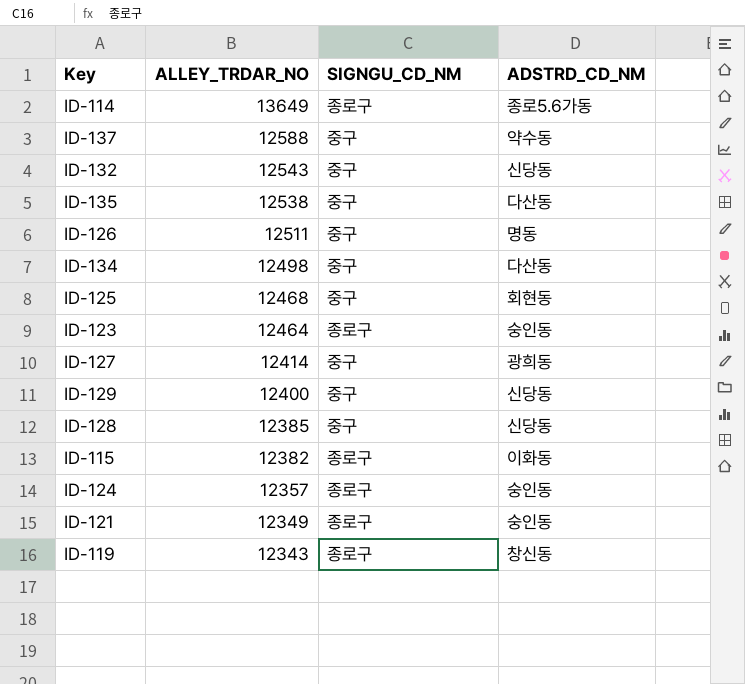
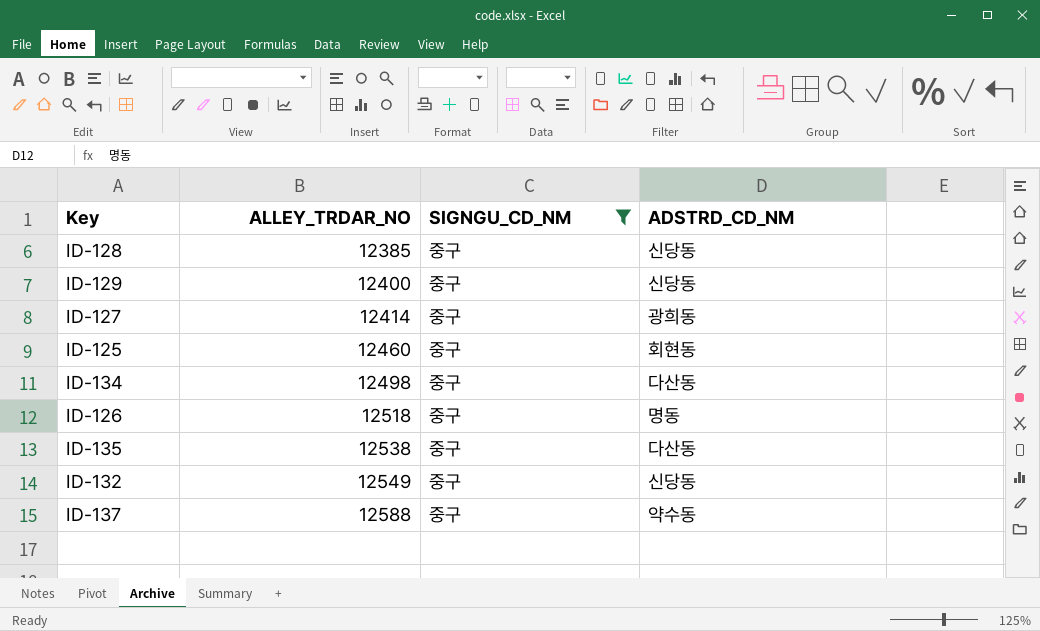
filter: none -> SIGNGU_CD_NM = 중구
row order: ALLEY_TRDAR_NO descending -> ALLEY_TRDAR_NO ascending
ID-125 | ALLEY_TRDAR_NO: 12468 -> 12460
ID-126 | ALLEY_TRDAR_NO: 12511 -> 12518
ID-132 | ALLEY_TRDAR_NO: 12543 -> 12549

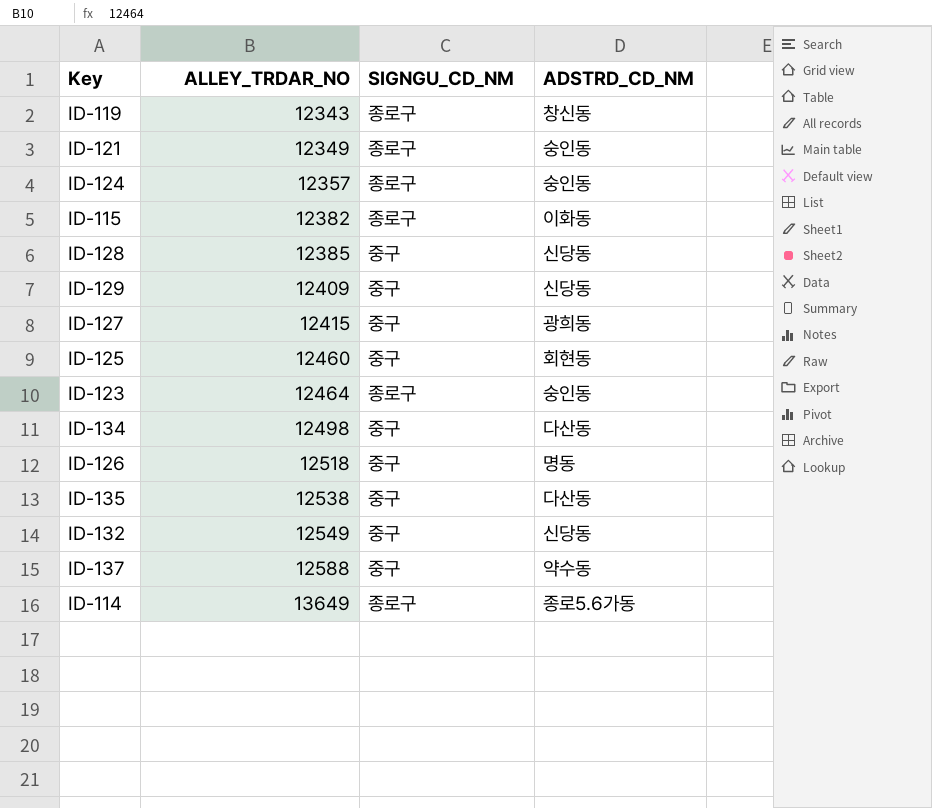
filter: SIGNGU_CD_NM = 중구 -> none
ID-129 | ALLEY_TRDAR_NO: 12400 -> 12409
ID-127 | ALLEY_TRDAR_NO: 12414 -> 12415

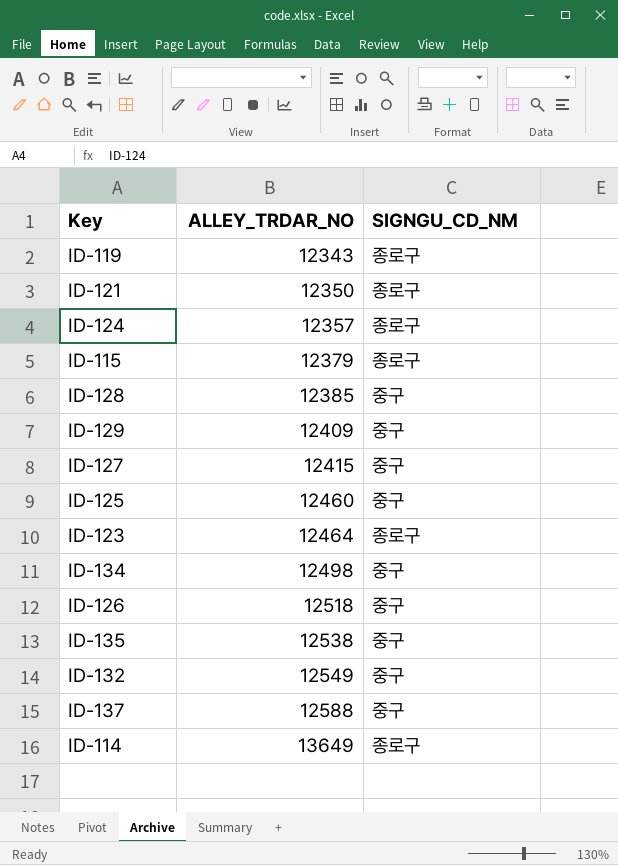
column ADSTRD_CD_NM | position: 4 -> none
ID-121 | ALLEY_TRDAR_NO: 12349 -> 12350
ID-115 | ALLEY_TRDAR_NO: 12382 -> 12379

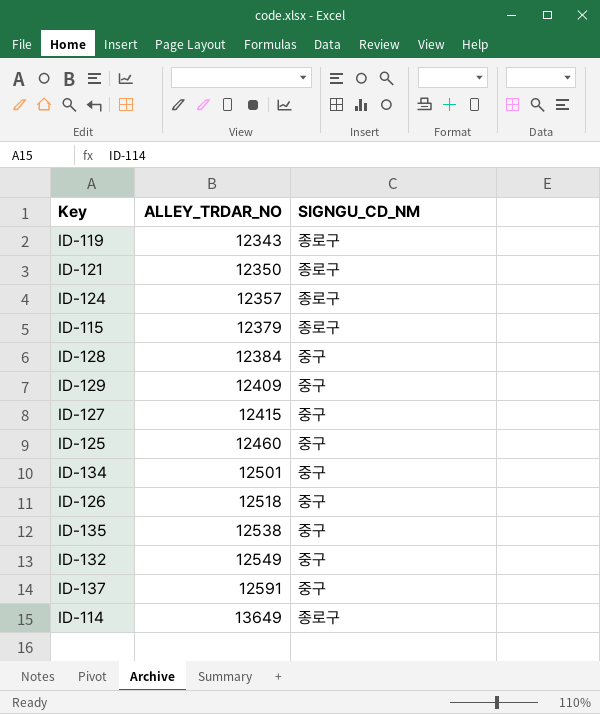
row ID-123: 12464 | 종로구 -> none
ID-128 | ALLEY_TRDAR_NO: 12385 -> 12384
ID-134 | ALLEY_TRDAR_NO: 12498 -> 12501
ID-137 | ALLEY_TRDAR_NO: 12588 -> 12591

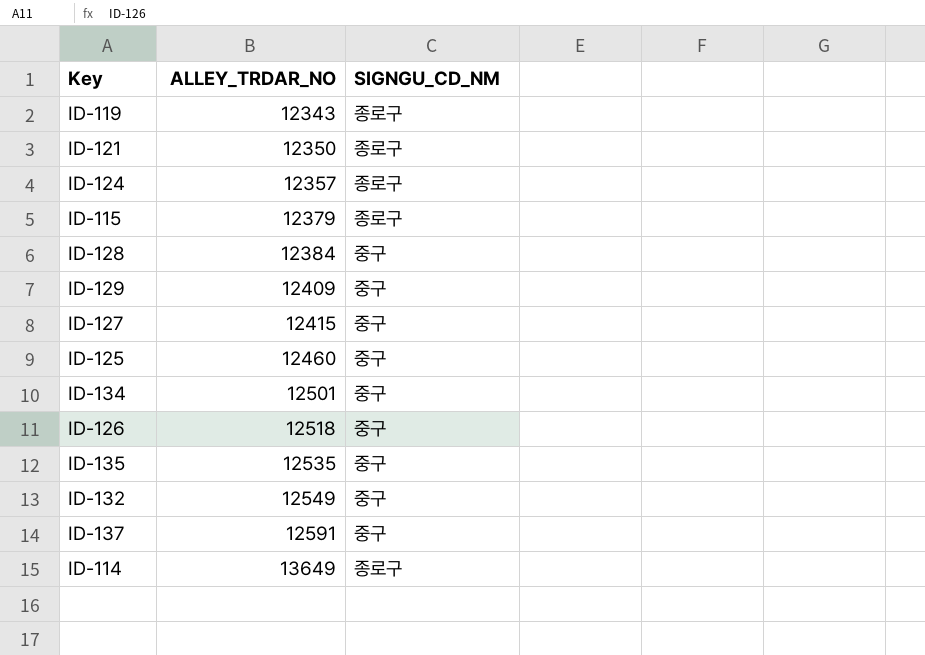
ID-135 | ALLEY_TRDAR_NO: 12538 -> 12535

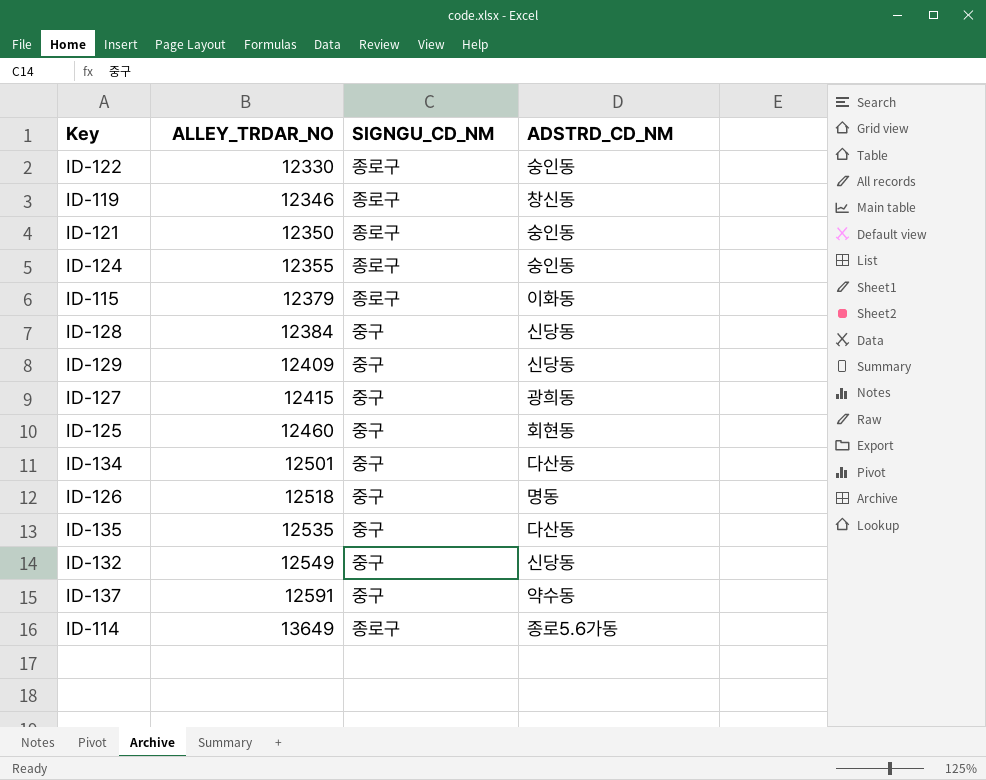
column ADSTRD_CD_NM | position: none -> 4
row ID-122: none -> 12330 | 종로구 | 숭인동
ID-119 | ALLEY_TRDAR_NO: 12343 -> 12346
ID-124 | ALLEY_TRDAR_NO: 12357 -> 12355

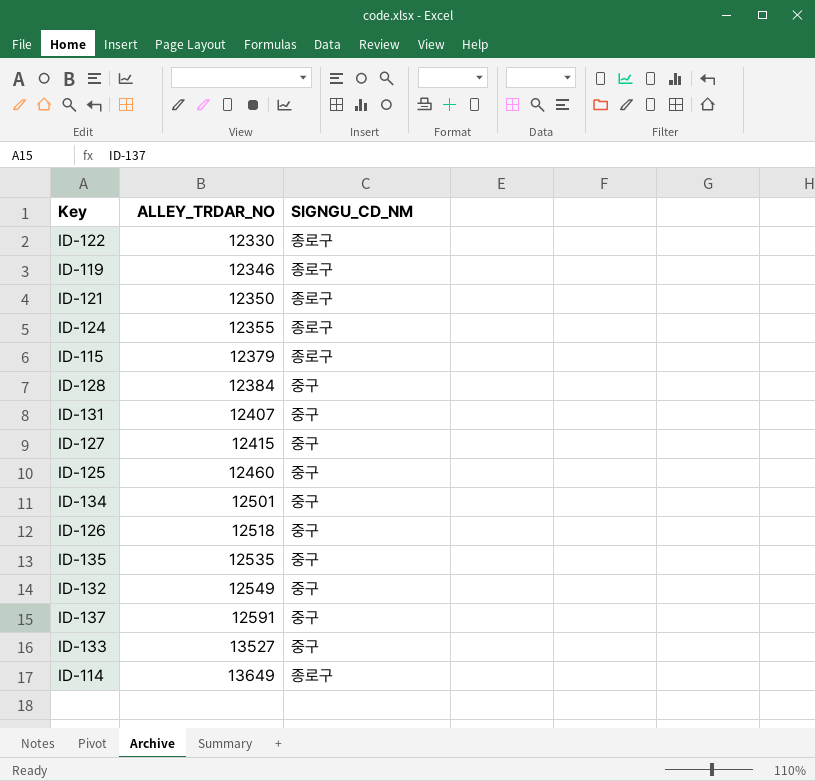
column ADSTRD_CD_NM | position: 4 -> none
row ID-129: 12409 | 중구 | 신당동 -> none
row ID-131: none -> 12407 | 중구
row ID-133: none -> 13527 | 중구

